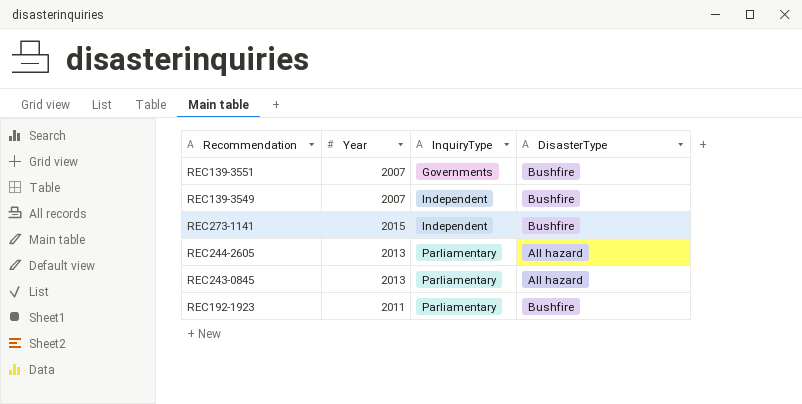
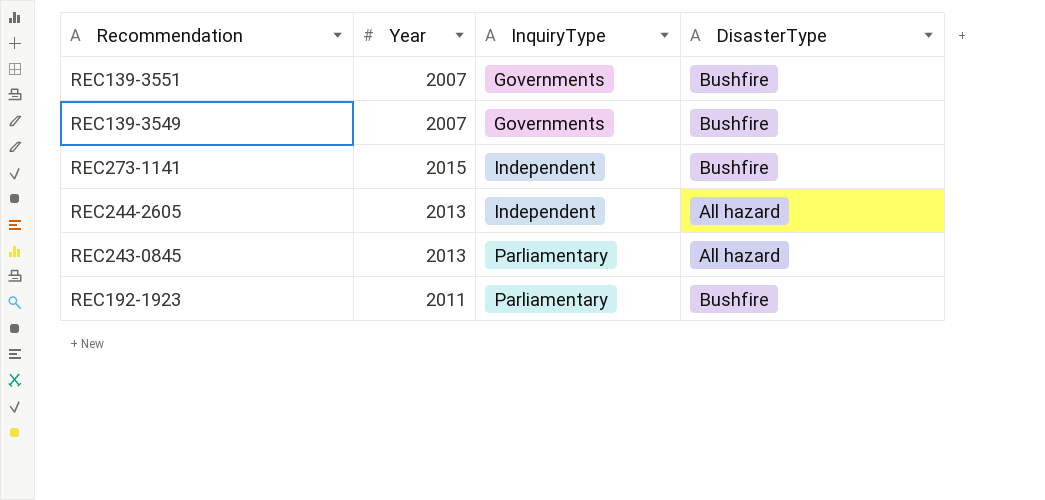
REC139-3549 | InquiryType: Independent -> Governments
REC244-2605 | InquiryType: Parliamentary -> Independent

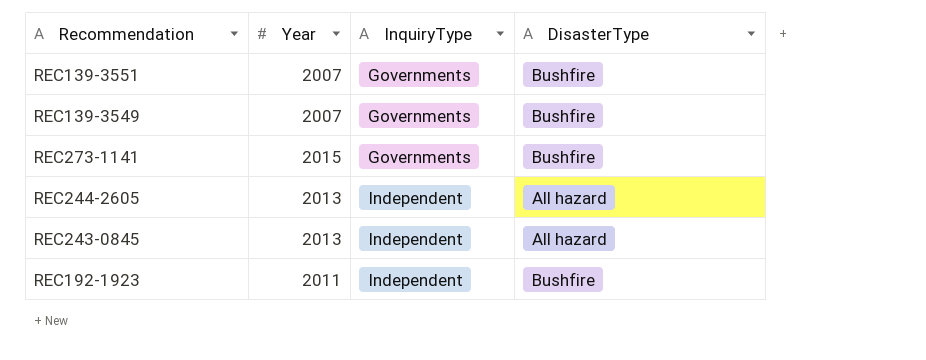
REC273-1141 | InquiryType: Independent -> Governments
REC243-0845 | InquiryType: Parliamentary -> Independent
REC192-1923 | InquiryType: Parliamentary -> Independent

